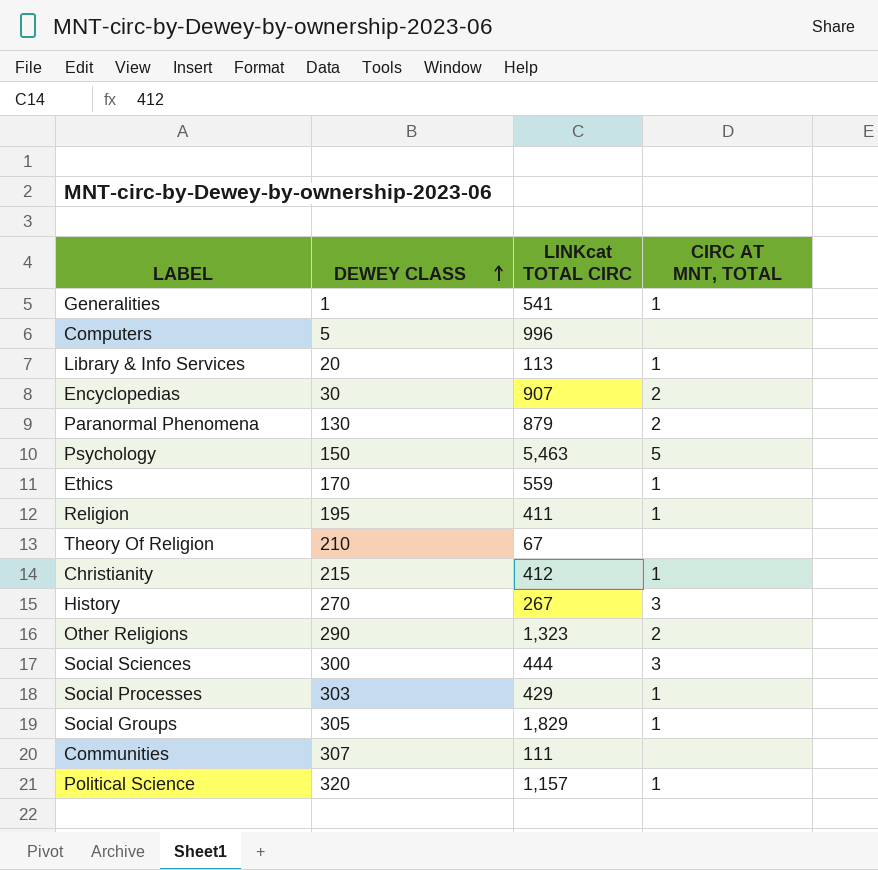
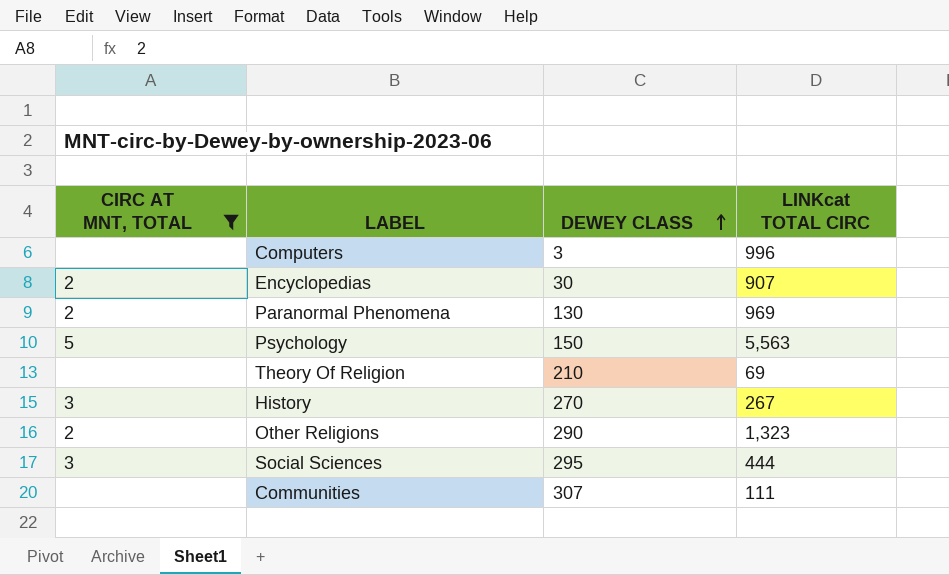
filter: none -> CIRC AT MNT, TOTAL != 1
column CIRC AT MNT, TOTAL | position: 4 -> 1
Computers | DEWEY CLASS: 5 -> 3
Paranormal Phenomena | LINKcat TOTAL CIRC: 879 -> 969
Psychology | LINKcat TOTAL CIRC: 5,463 -> 5,563
Theory Of Religion | LINKcat TOTAL CIRC: 67 -> 69
Social Sciences | DEWEY CLASS: 300 -> 295

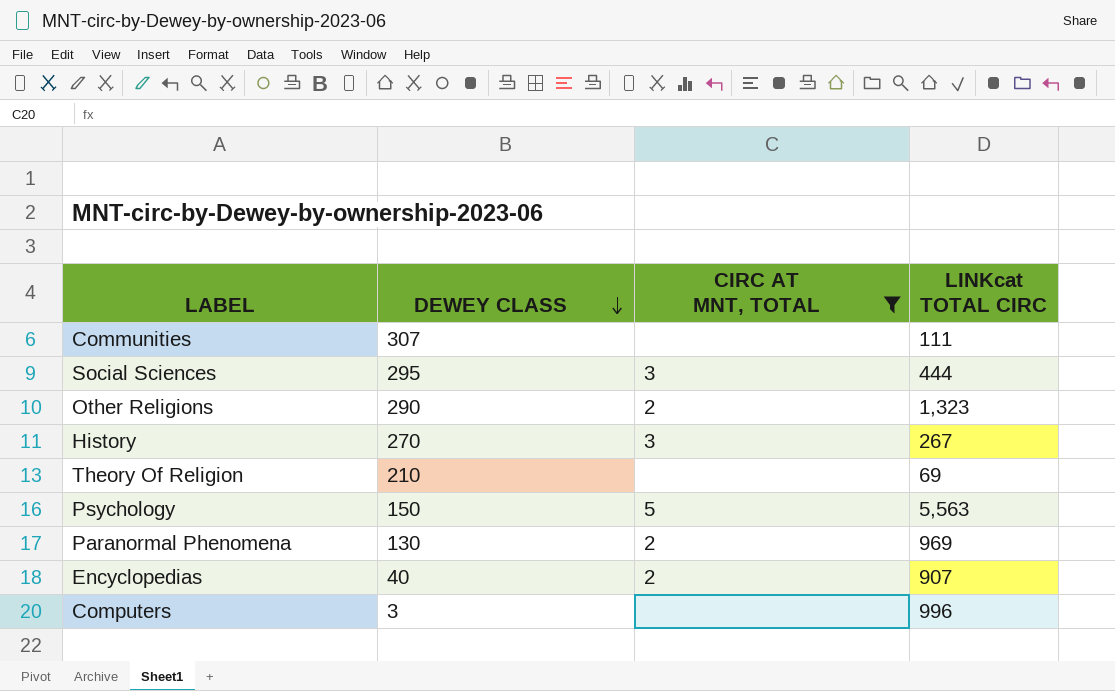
row order: DEWEY CLASS ascending -> DEWEY CLASS descending
column CIRC AT MNT, TOTAL | position: 1 -> 3
Encyclopedias | DEWEY CLASS: 30 -> 40

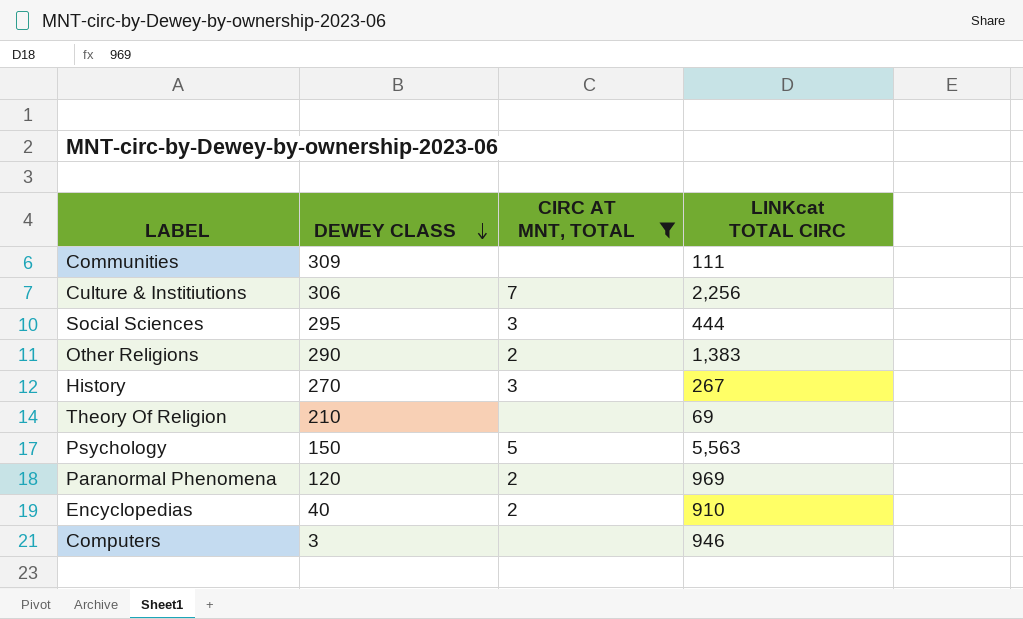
Communities | DEWEY CLASS: 307 -> 309
row Culture & Institiutions: none -> 306 | 7 | 2,256
Other Religions | LINKcat TOTAL CIRC: 1,323 -> 1,383
Paranormal Phenomena | DEWEY CLASS: 130 -> 120
Encyclopedias | LINKcat TOTAL CIRC: 907 -> 910
Computers | LINKcat TOTAL CIRC: 996 -> 946

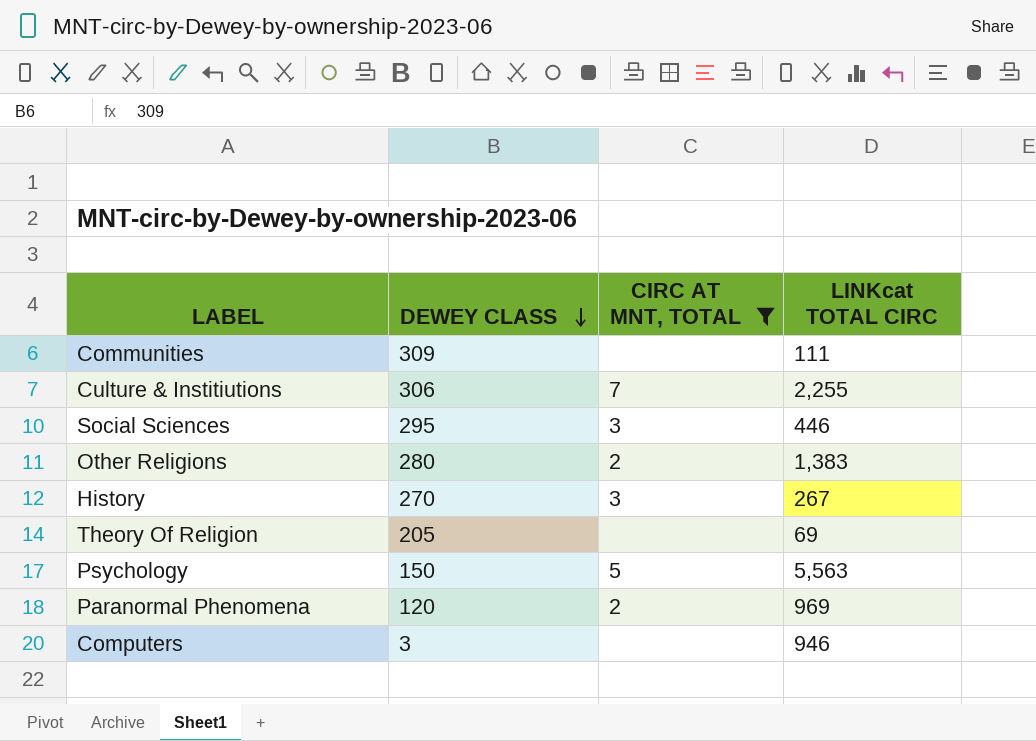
row Encyclopedias: 40 | 2 | 910 -> none
Culture & Institiutions | LINKcat TOTAL CIRC: 2,256 -> 2,255
Social Sciences | LINKcat TOTAL CIRC: 444 -> 446
Other Religions | DEWEY CLASS: 290 -> 280
Theory Of Religion | DEWEY CLASS: 210 -> 205

